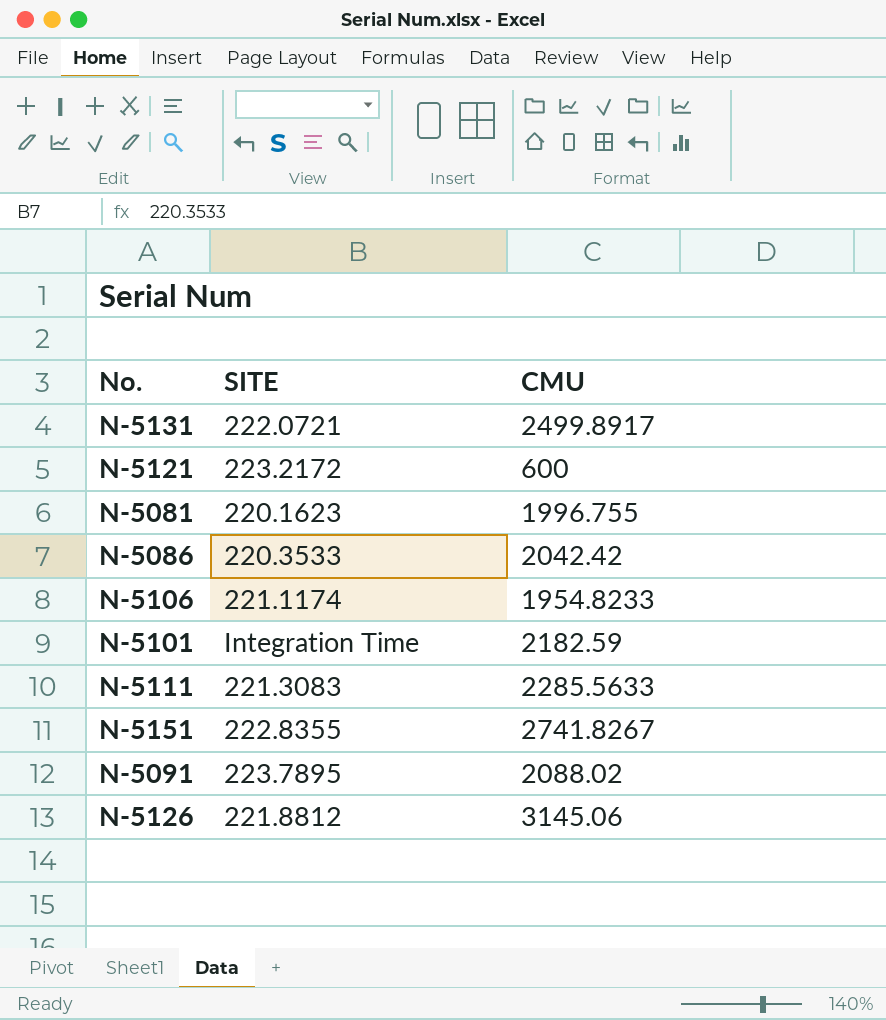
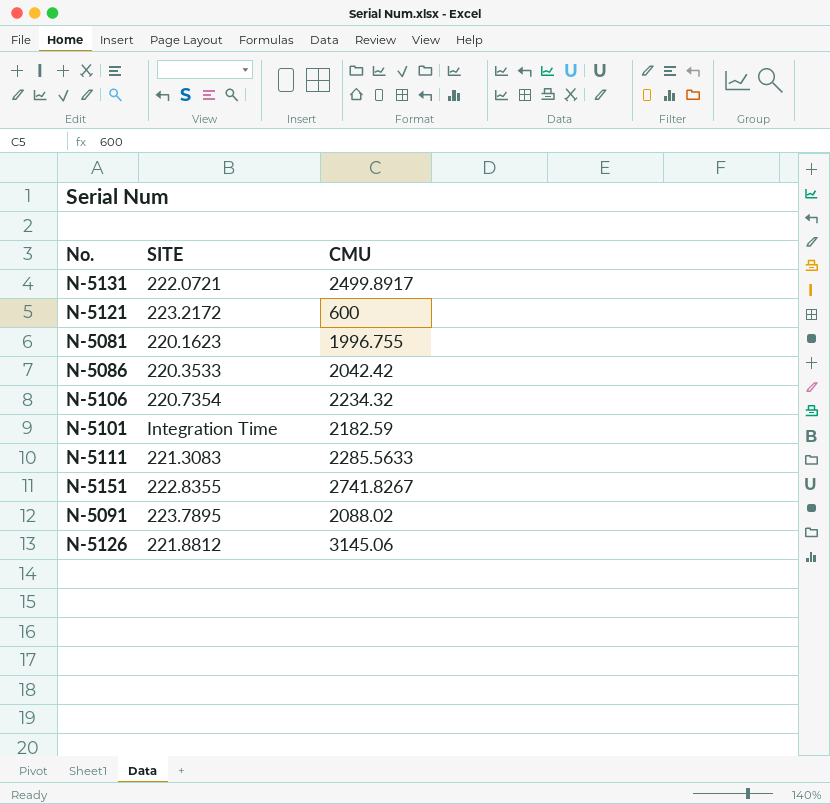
N-5106 | SITE: 221.1174 -> 220.7354
N-5106 | CMU: 1954.8233 -> 2234.32

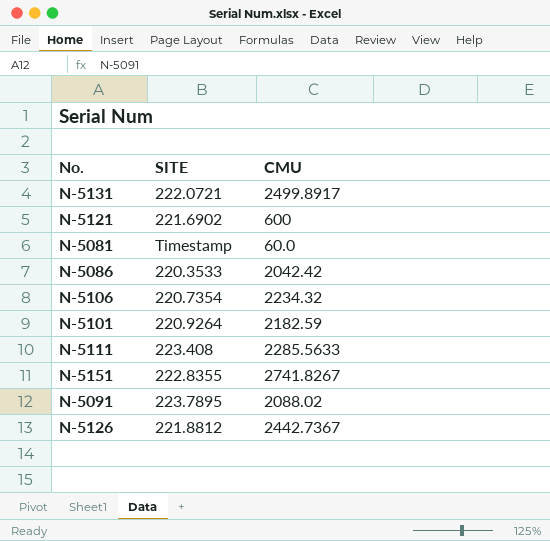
N-5121 | SITE: 223.2172 -> 221.6902
N-5081 | SITE: 220.1623 -> Timestamp
N-5081 | CMU: 1996.755 -> 60.0
N-5101 | SITE: Integration Time -> 220.9264
N-5111 | SITE: 221.3083 -> 223.408
N-5126 | CMU: 3145.06 -> 2442.7367

